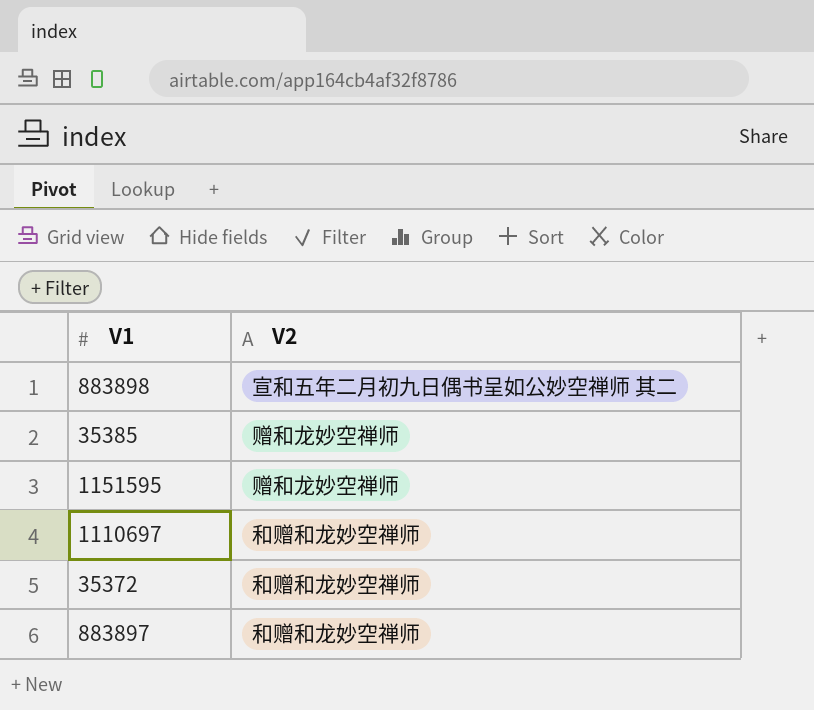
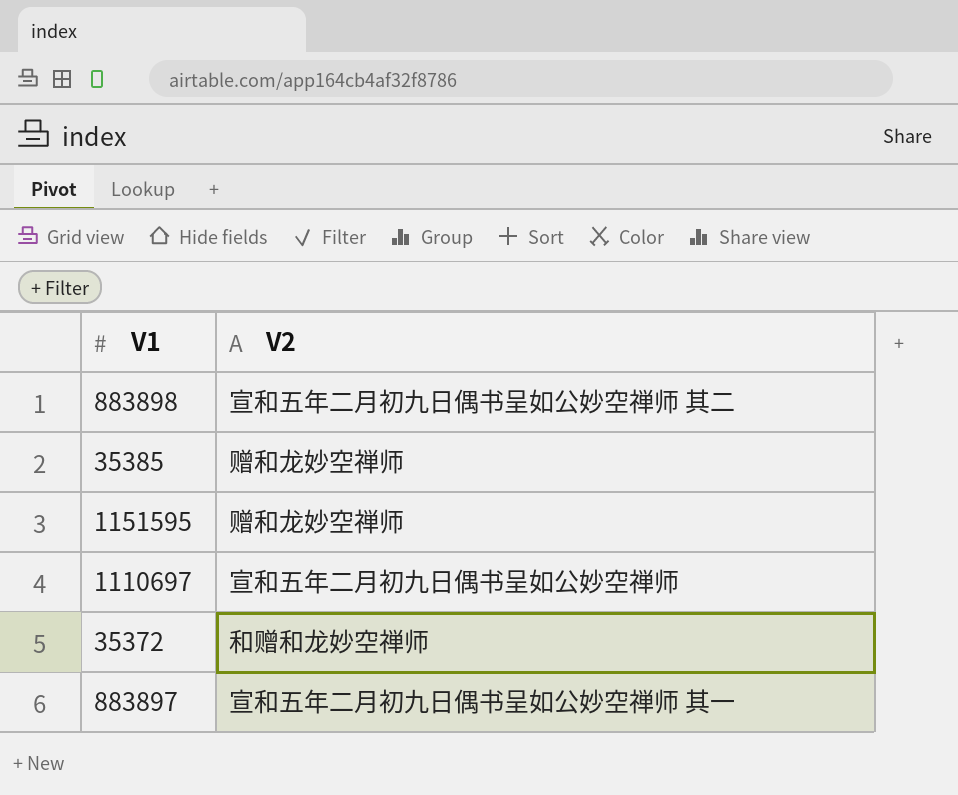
1110697 | V2: 和赠和龙妙空禅师 -> 宣和五年二月初九日偶书呈如公妙空禅师
883897 | V2: 和赠和龙妙空禅师 -> 宣和五年二月初九日偶书呈如公妙空禅师 其一

